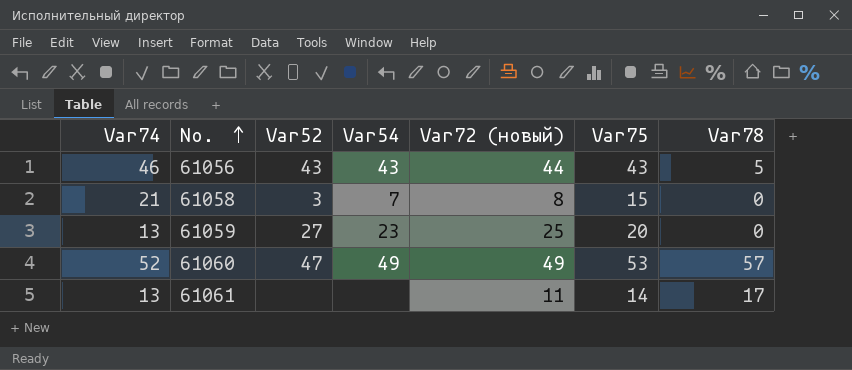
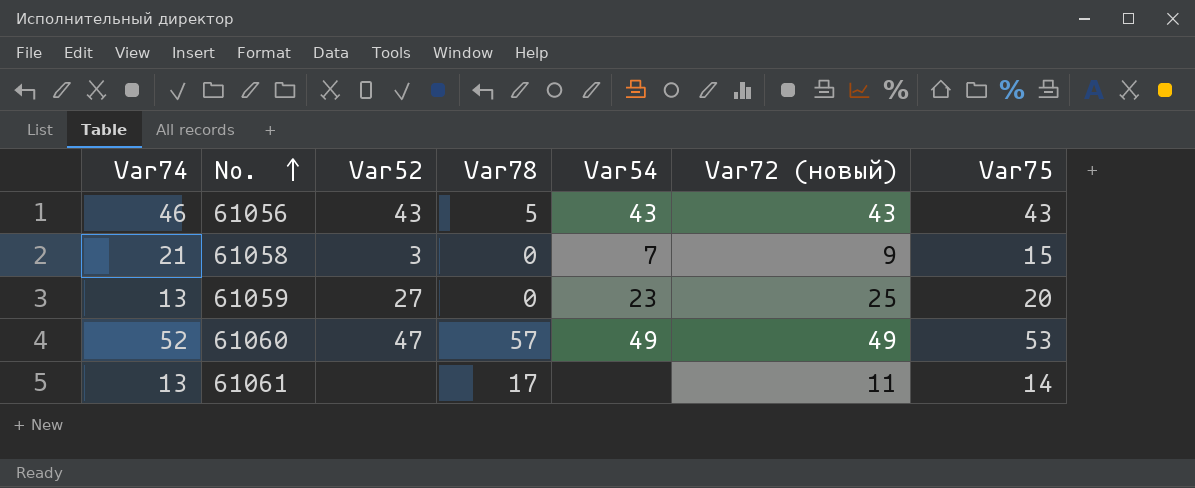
column Var78 | position: 7 -> 4
61056 | Var72 (новый): 44 -> 43
61058 | Var72 (новый): 8 -> 9

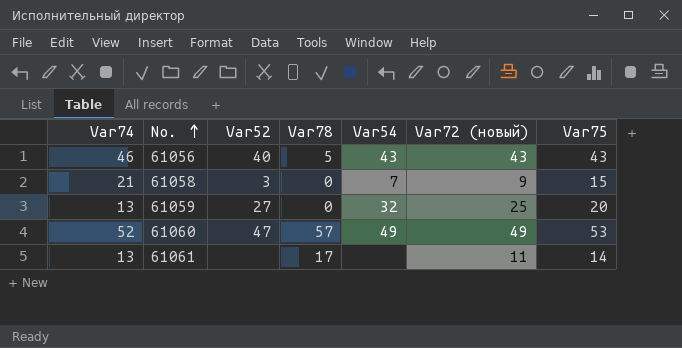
61056 | Var52: 43 -> 40
61059 | Var54: 23 -> 32

